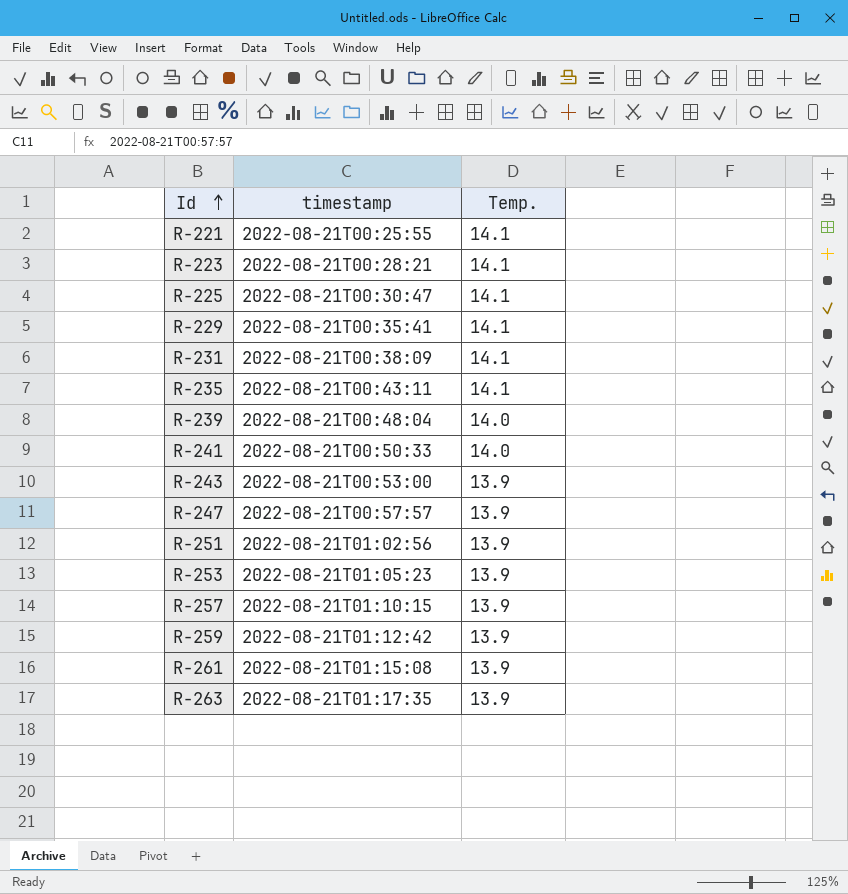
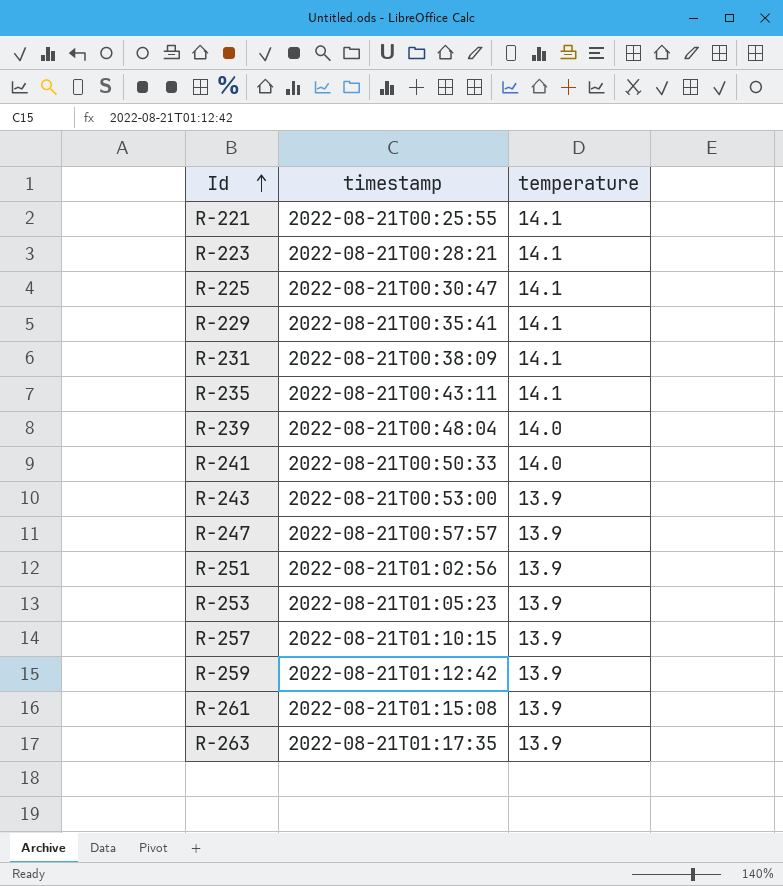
column name: Temp. -> temperature

